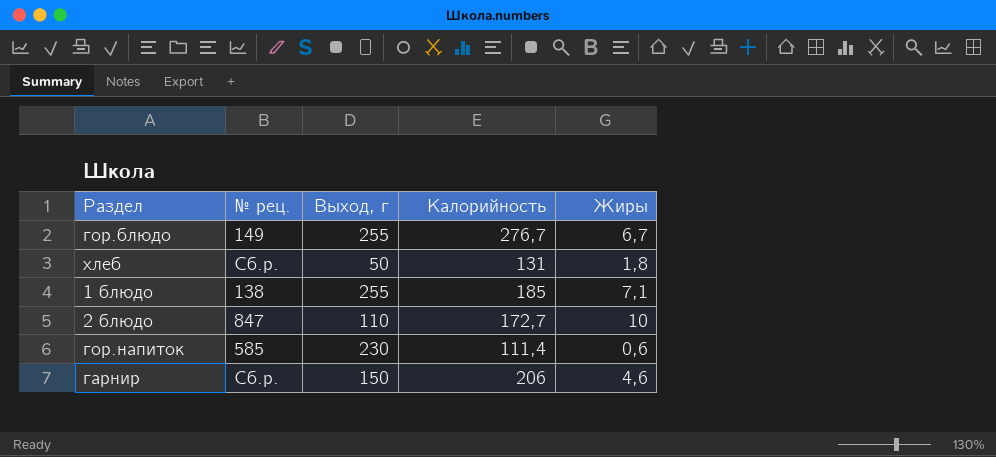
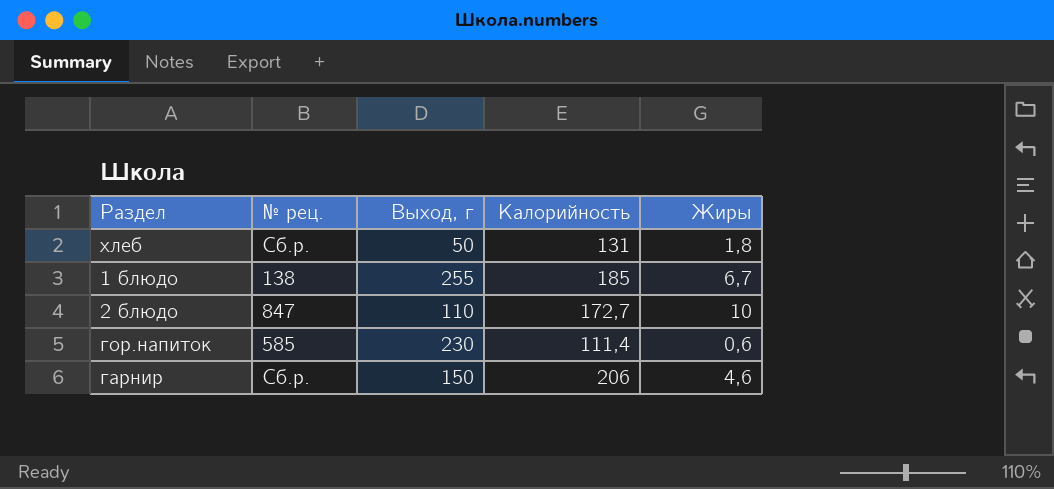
row гор.блюдо: 149 | 255 | 276,7 | 6,7 -> none
1 блюдо | Жиры: 7,1 -> 6,7

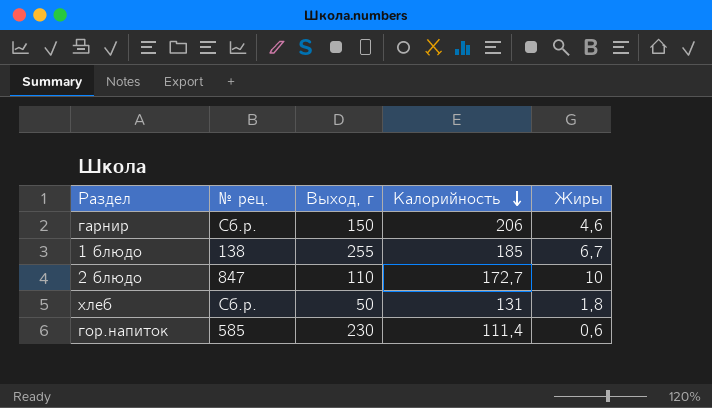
row order: none -> Калорийность descending

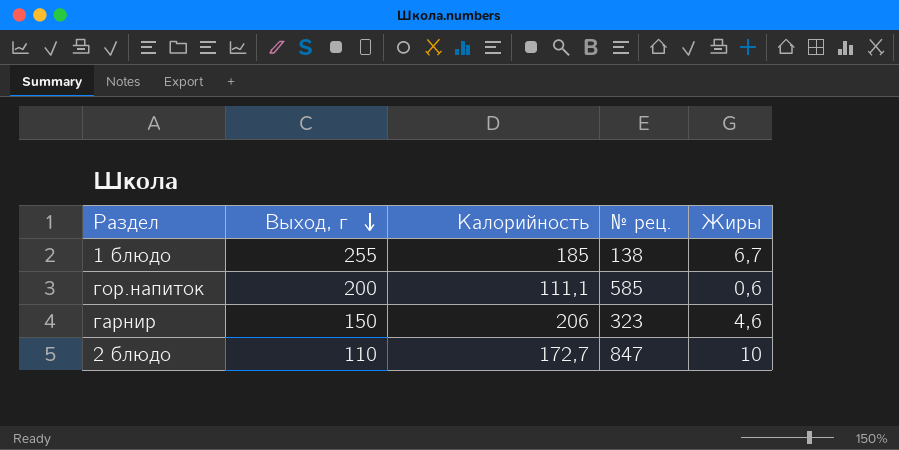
row order: Калорийность descending -> Выход, г descending
column № рец. | position: 2 -> 4
row хлеб: Сб.р. | 50 | 131 | 1,8 -> none
гор.напиток | Выход, г: 230 -> 200
гор.напиток | Калорийность: 111,4 -> 111,1
гарнир | № рец.: Сб.р. -> 323

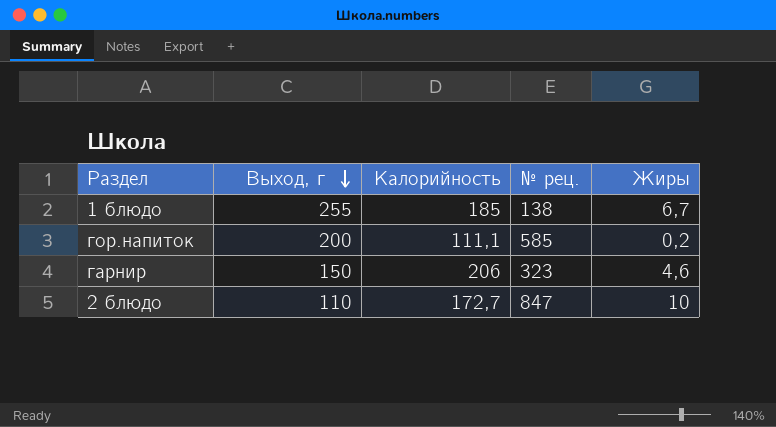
гор.напиток | Жиры: 0,6 -> 0,2

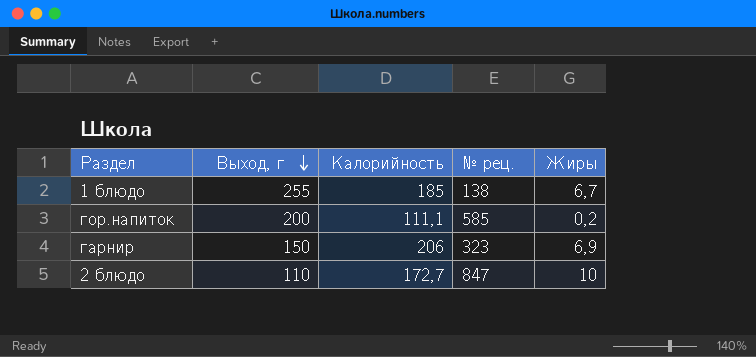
гарнир | Жиры: 4,6 -> 6,9

